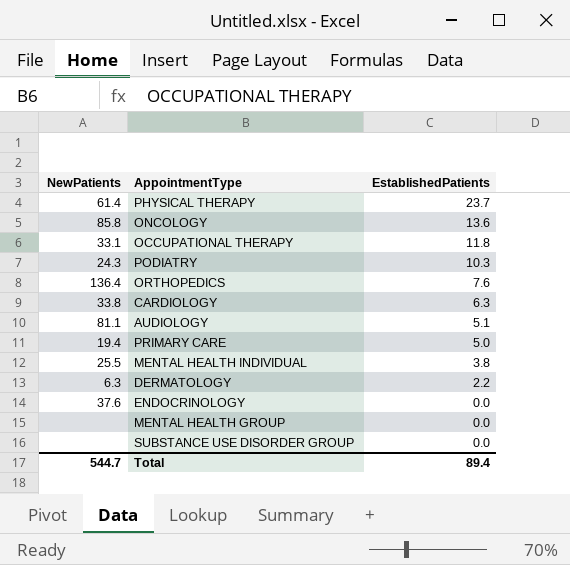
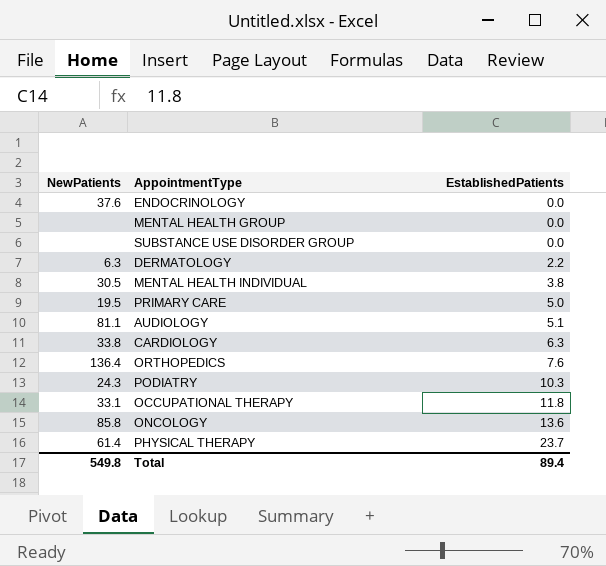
row order: EstablishedPatients descending -> EstablishedPatients ascending
MENTAL HEALTH INDIVIDUAL | NewPatients: 25.5 -> 30.5
PRIMARY CARE | NewPatients: 19.4 -> 19.5
Total | NewPatients: 544.7 -> 549.8

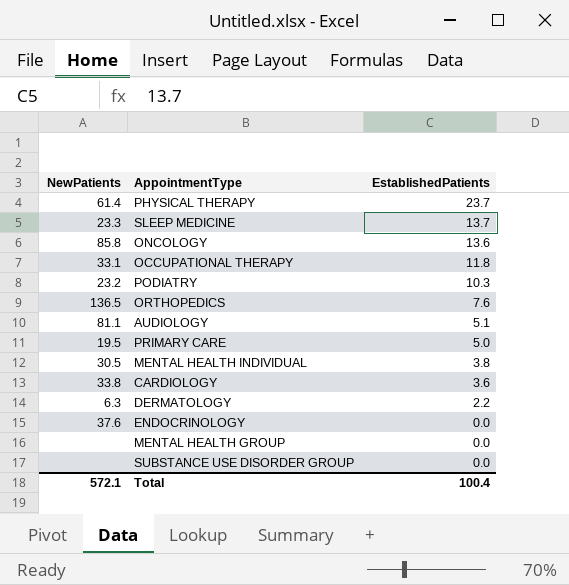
row order: EstablishedPatients ascending -> EstablishedPatients descending
row SLEEP MEDICINE: none -> 23.3 | 13.7
PODIATRY | NewPatients: 24.3 -> 23.2
ORTHOPEDICS | NewPatients: 136.4 -> 136.5
CARDIOLOGY | EstablishedPatients: 6.3 -> 3.6
Total | NewPatients: 549.8 -> 572.1
Total | EstablishedPatients: 89.4 -> 100.4

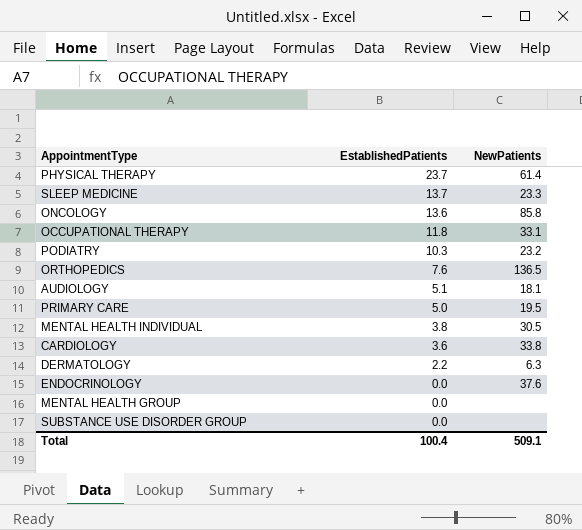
column NewPatients | position: 1 -> 3
AUDIOLOGY | NewPatients: 81.1 -> 18.1
Total | NewPatients: 572.1 -> 509.1

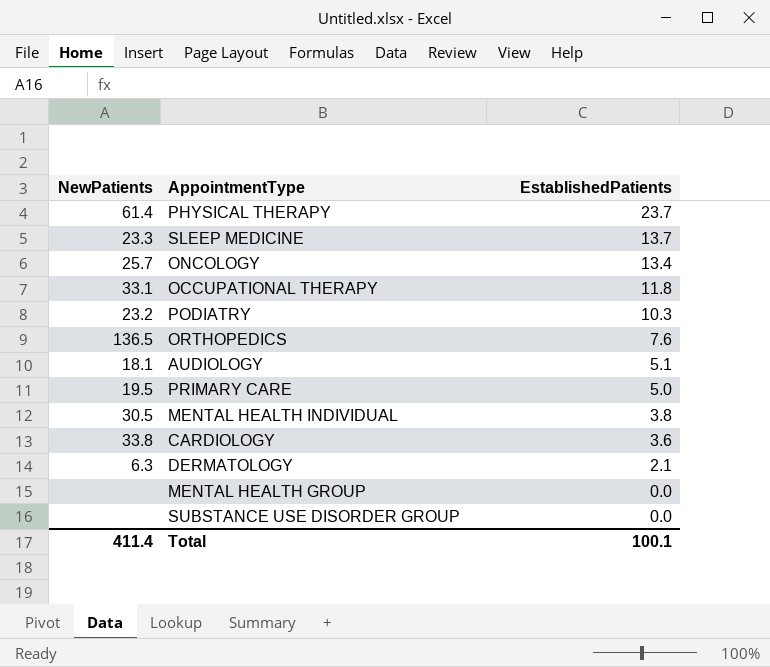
column NewPatients | position: 3 -> 1
row ENDOCRINOLOGY: 0.0 | 37.6 -> none
ONCOLOGY | NewPatients: 85.8 -> 25.7
ONCOLOGY | EstablishedPatients: 13.6 -> 13.4
DERMATOLOGY | EstablishedPatients: 2.2 -> 2.1
Total | NewPatients: 509.1 -> 411.4
Total | EstablishedPatients: 100.4 -> 100.1

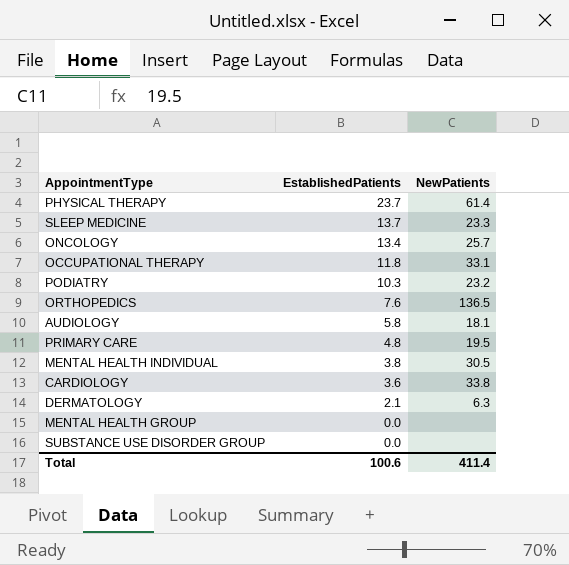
column NewPatients | position: 1 -> 3
AUDIOLOGY | EstablishedPatients: 5.1 -> 5.8
PRIMARY CARE | EstablishedPatients: 5.0 -> 4.8
Total | EstablishedPatients: 100.1 -> 100.6

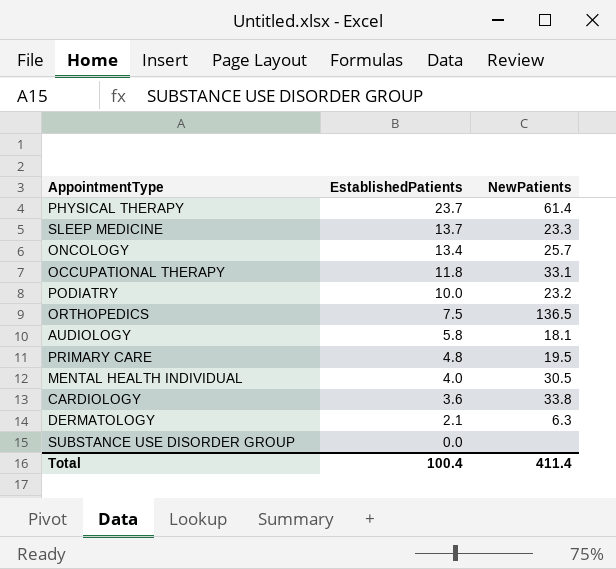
row MENTAL HEALTH GROUP: 0.0 | none -> none
PODIATRY | EstablishedPatients: 10.3 -> 10.0
ORTHOPEDICS | EstablishedPatients: 7.6 -> 7.5
MENTAL HEALTH INDIVIDUAL | EstablishedPatients: 3.8 -> 4.0
Total | EstablishedPatients: 100.6 -> 100.4

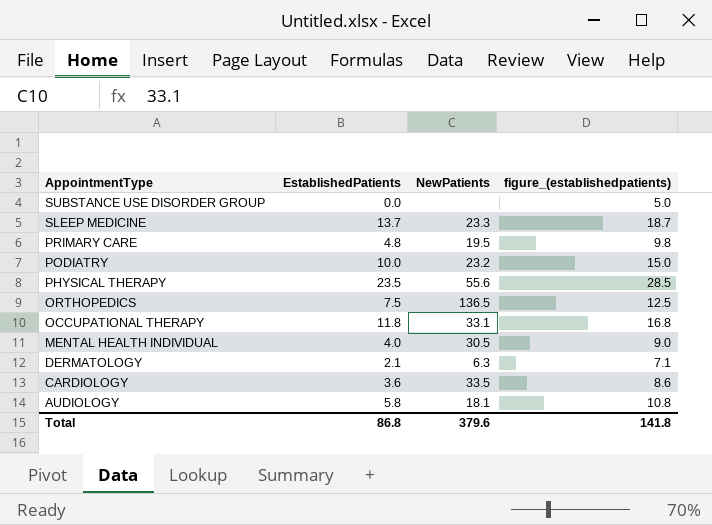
row order: EstablishedPatients descending -> AppointmentType descending
column figure_(establishedpatients) | formula: none -> [EstablishedPatients] + 5
row ONCOLOGY: 13.4 | 25.7 -> none
PHYSICAL THERAPY | EstablishedPatients: 23.7 -> 23.5
PHYSICAL THERAPY | NewPatients: 61.4 -> 55.6
CARDIOLOGY | NewPatients: 33.8 -> 33.5
Total | EstablishedPatients: 100.4 -> 86.8
Total | NewPatients: 411.4 -> 379.6

